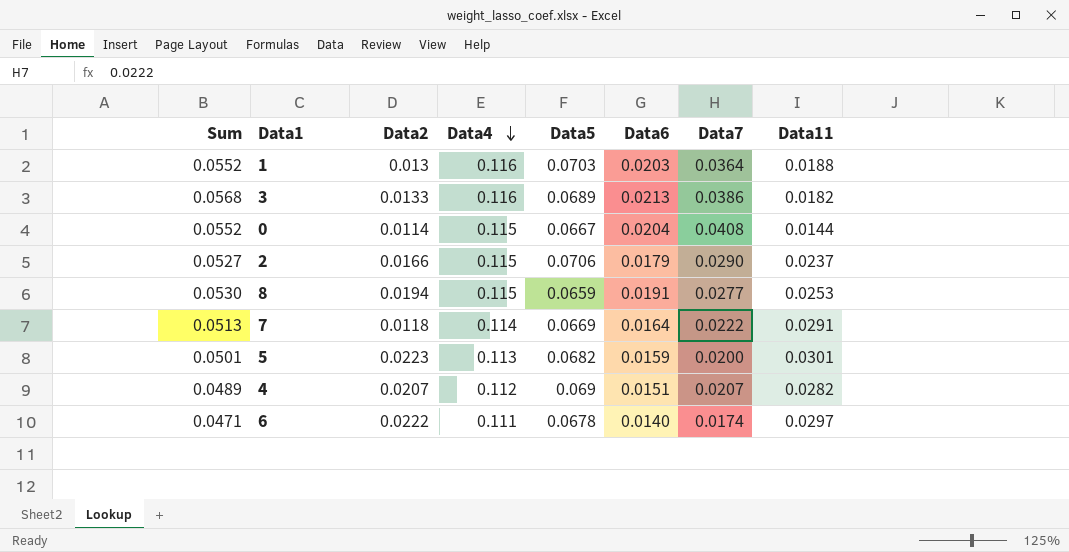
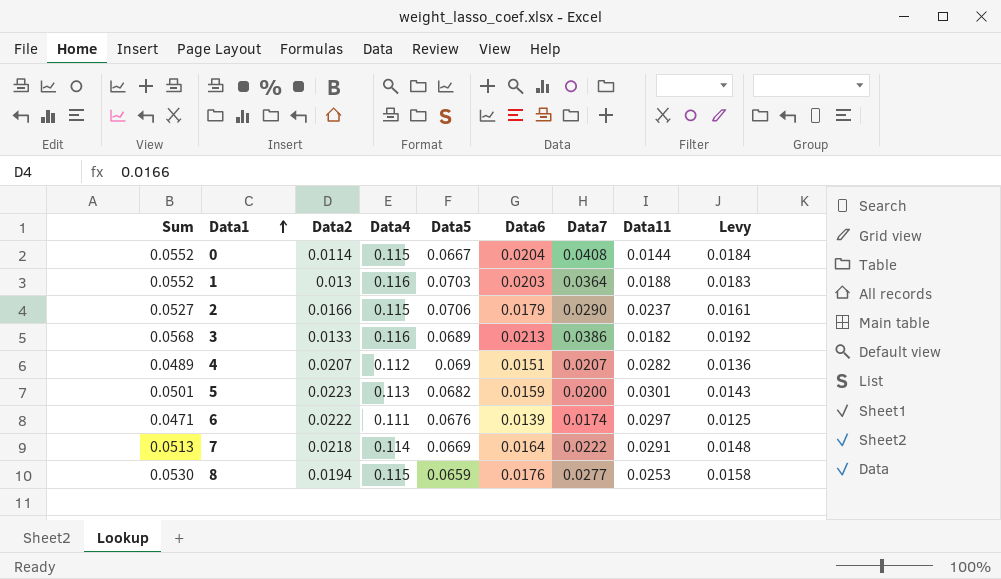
row order: Data4 descending -> Data1 ascending
column Levy | formula: none -> [Data6] * 0.9
6 | Data5: 0.0678 -> 0.0676
6 | Data6: 0.0140 -> 0.0139
7 | Data2: 0.0118 -> 0.0218
8 | Data6: 0.0191 -> 0.0176

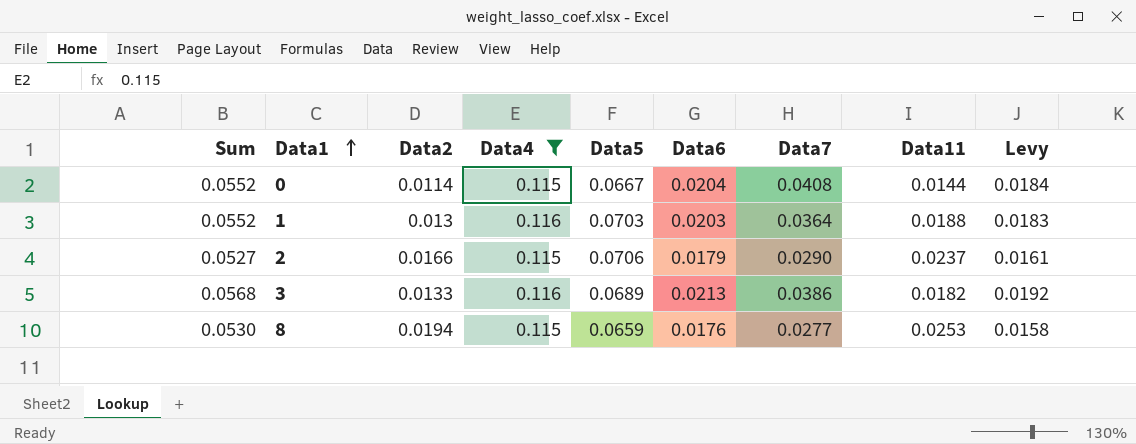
filter: none -> Data4 >= 0.115

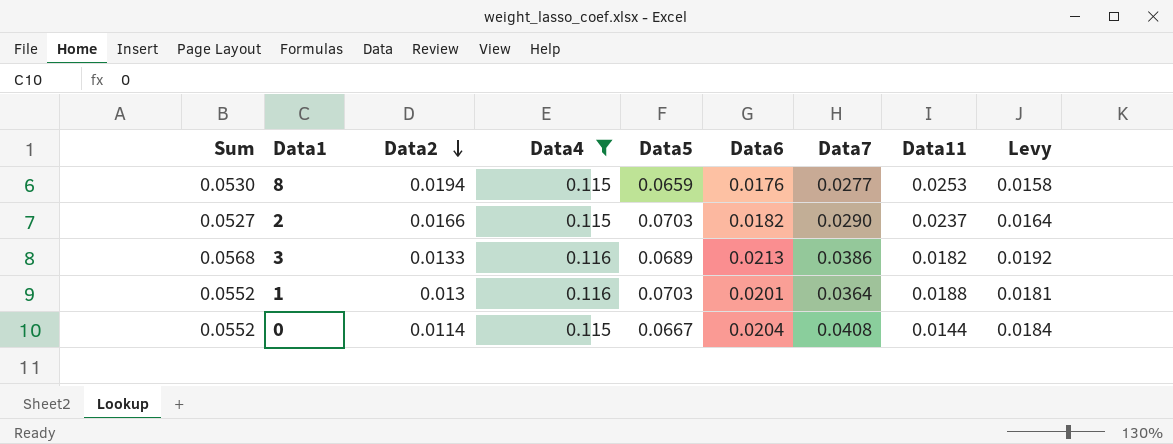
row order: Data1 ascending -> Data2 descending
2 | Data5: 0.0706 -> 0.0703
2 | Data6: 0.0179 -> 0.0182
2 | Levy: 0.0161 -> 0.0164
1 | Data6: 0.0203 -> 0.0201
1 | Levy: 0.0183 -> 0.0181

